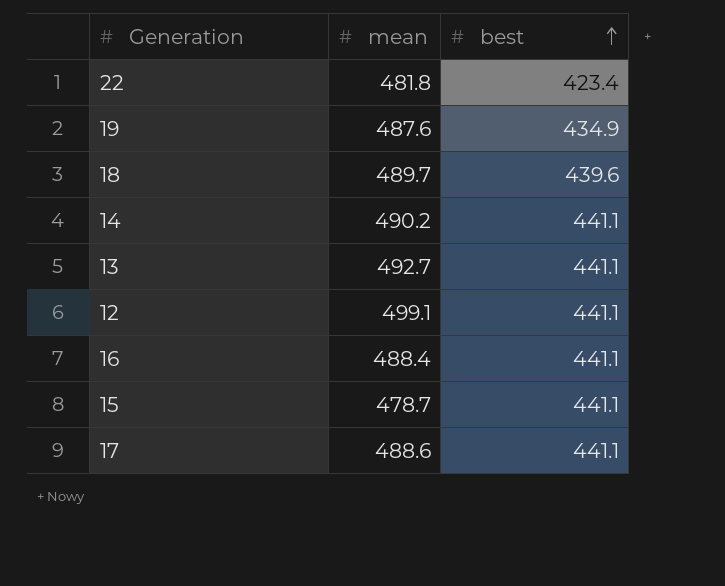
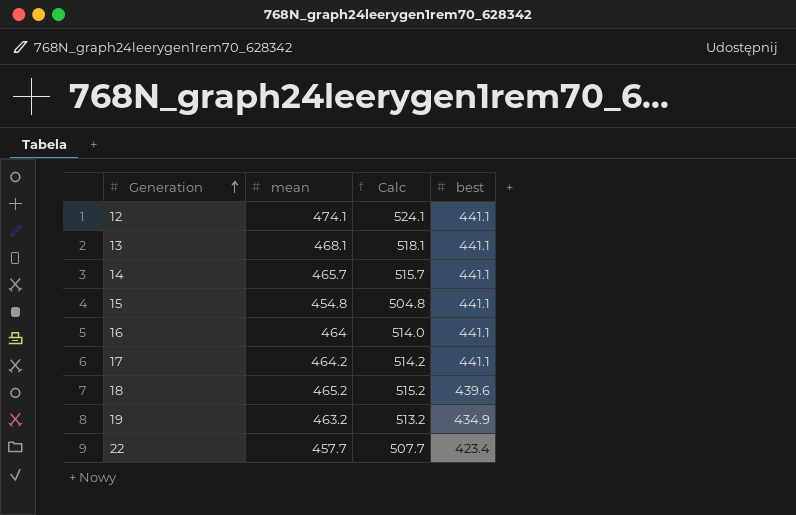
row order: best ascending -> Generation ascending
column Calc | formula: none -> [mean] + 50
12 | mean: 499.1 -> 474.1
13 | mean: 492.7 -> 468.1
14 | mean: 490.2 -> 465.7
15 | mean: 478.7 -> 454.8
16 | mean: 488.4 -> 464
17 | mean: 488.6 -> 464.2
18 | mean: 489.7 -> 465.2
19 | mean: 487.6 -> 463.2
22 | mean: 481.8 -> 457.7

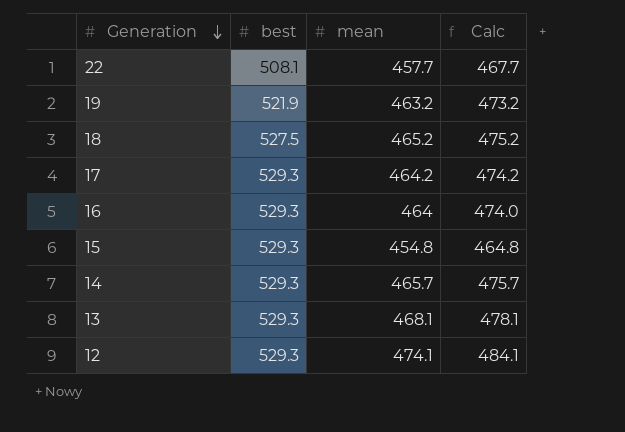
row order: Generation ascending -> Generation descending
column best | position: 4 -> 2
column Calc | formula: [mean] + 50 -> [mean] + 10
22 | best: 423.4 -> 508.1
19 | best: 434.9 -> 521.9
18 | best: 439.6 -> 527.5
17 | best: 441.1 -> 529.3
16 | best: 441.1 -> 529.3
15 | best: 441.1 -> 529.3
14 | best: 441.1 -> 529.3
13 | best: 441.1 -> 529.3
12 | best: 441.1 -> 529.3

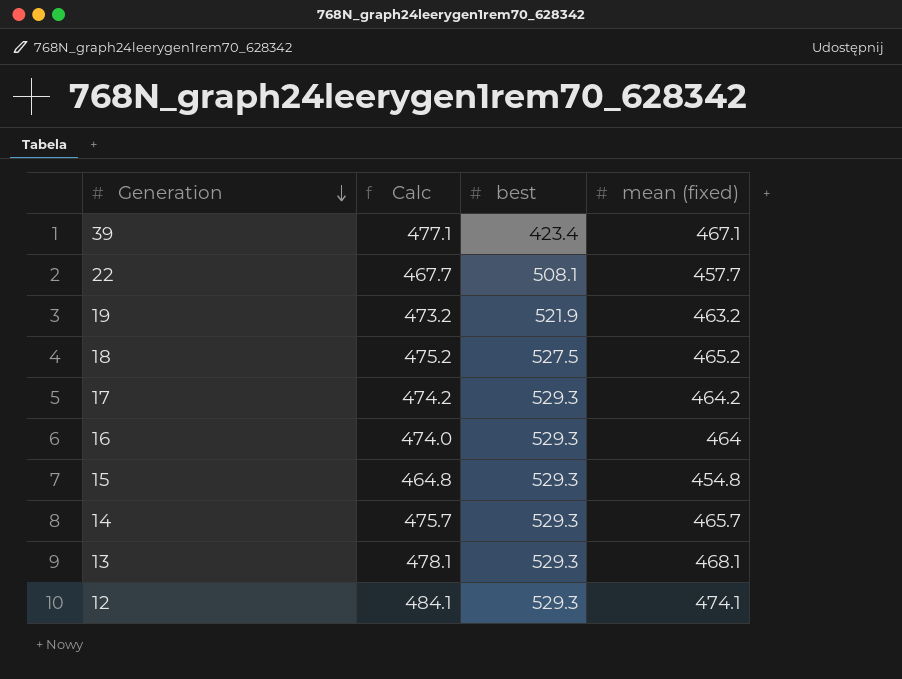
column Calc | position: 4 -> 2
column name: mean -> mean (fixed)
row 39: none -> 477.1 | 423.4 | 467.1

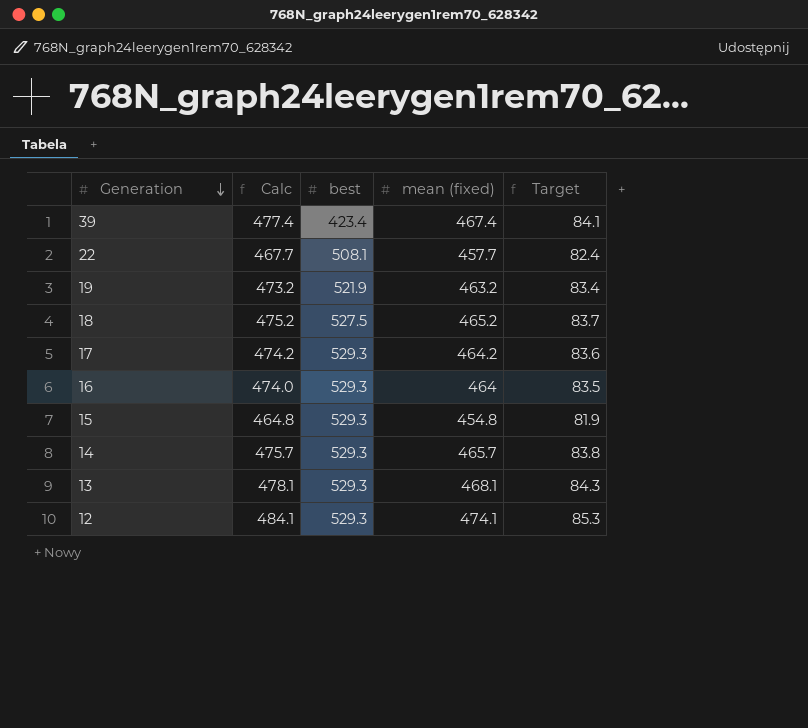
column Target | formula: none -> [mean (fixed)] * 0.18
39 | Calc: 477.1 -> 477.4
39 | mean (fixed): 467.1 -> 467.4

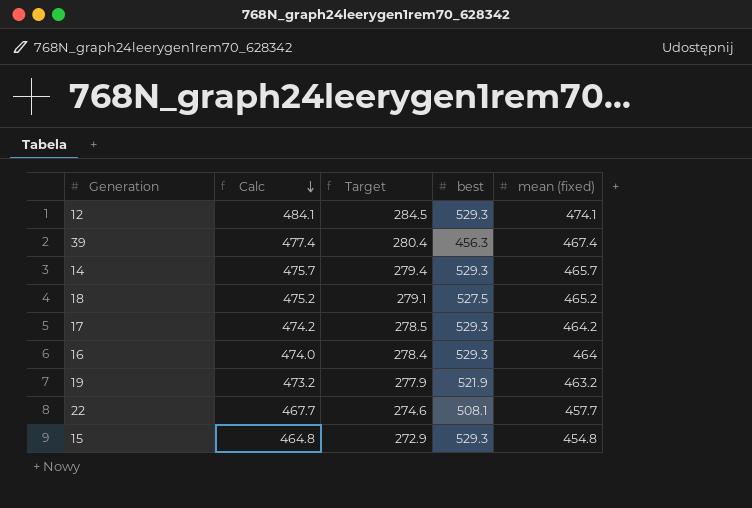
row order: Generation descending -> Calc descending
column Target | formula: [mean (fixed)] * 0.18 -> [mean (fixed)] * 0.6
column Target | position: 5 -> 3
row 13: 478.1 | 529.3 | 468.1 | 84.3 -> none
39 | best: 423.4 -> 456.3

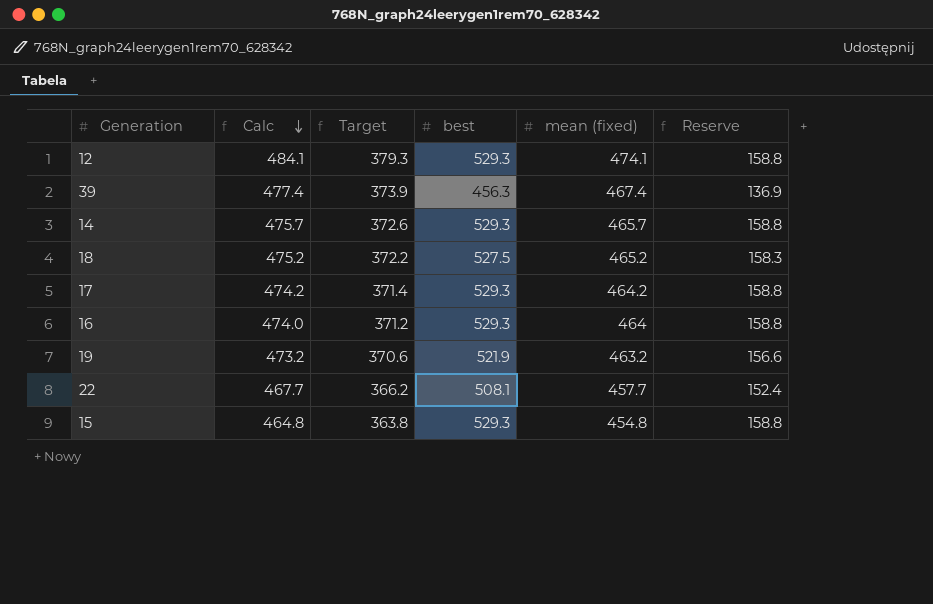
column Target | formula: [mean (fixed)] * 0.6 -> [mean (fixed)] * 0.8
column Reserve | formula: none -> [best] * 0.3

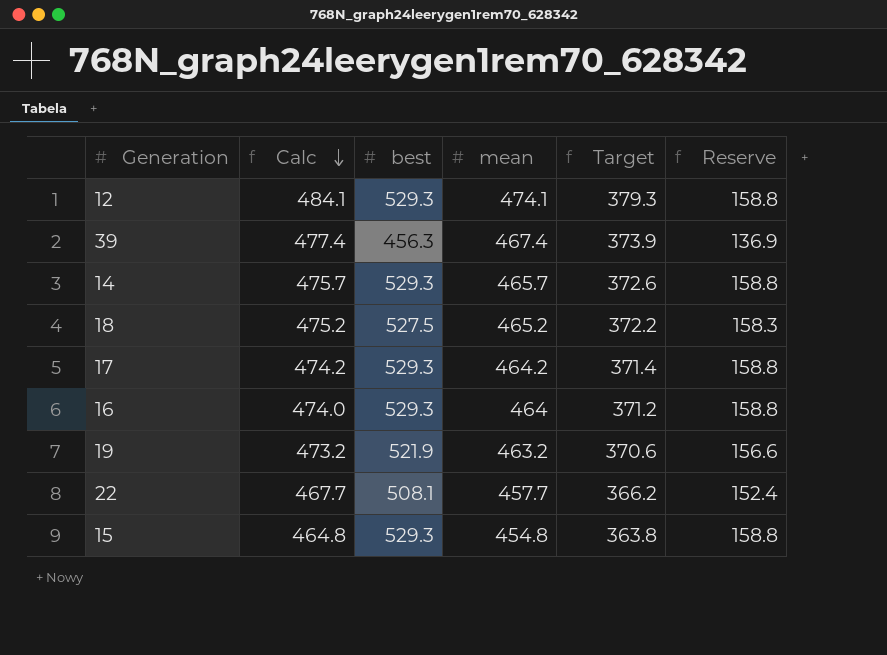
column name: mean (fixed) -> mean
column Target | position: 3 -> 5

